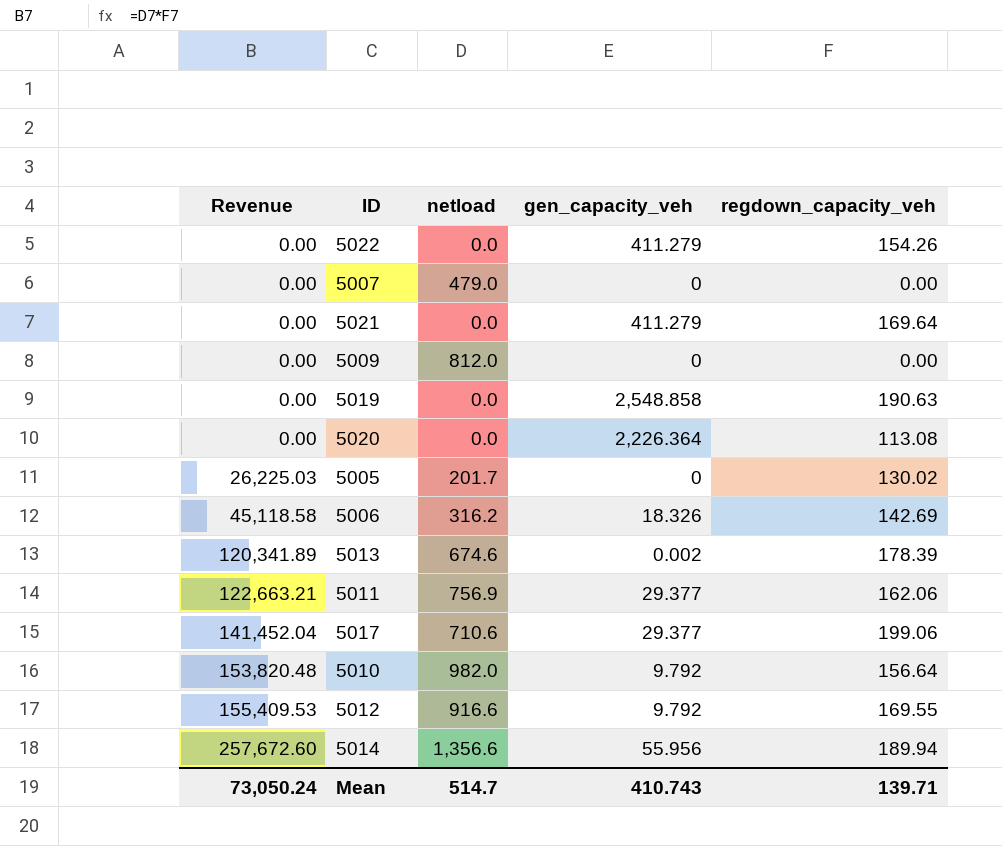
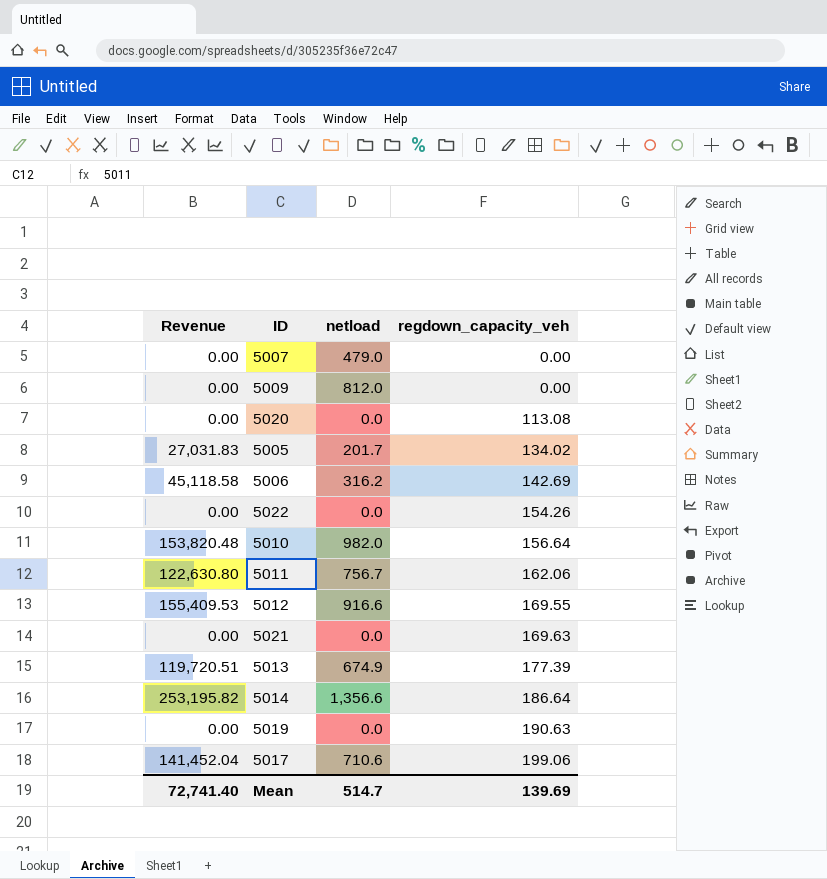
row order: Revenue ascending -> regdown_capacity_veh ascending
column gen_capacity_veh | position: 4 -> none
5005 | Revenue: 26,225.03 -> 27,031.83
5005 | regdown_capacity_veh: 130.02 -> 134.02
5011 | Revenue: 122,663.21 -> 122,630.80
5011 | netload: 756.9 -> 756.7
5021 | regdown_capacity_veh: 169.64 -> 169.63
5013 | Revenue: 120,341.89 -> 119,720.51
5013 | netload: 674.6 -> 674.9
5013 | regdown_capacity_veh: 178.39 -> 177.39
5014 | Revenue: 257,672.60 -> 253,195.82
5014 | regdown_capacity_veh: 189.94 -> 186.64
Mean | Revenue: 73,050.24 -> 72,741.40
Mean | regdown_capacity_veh: 139.71 -> 139.69

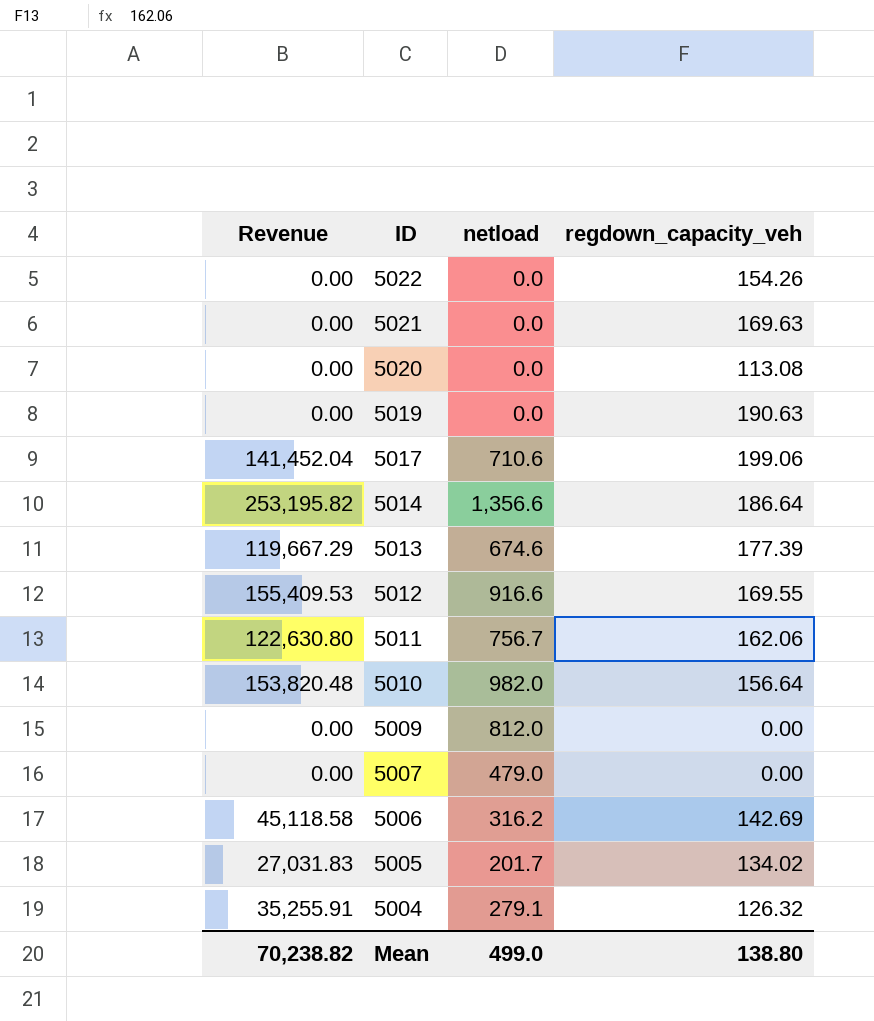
row order: regdown_capacity_veh ascending -> ID descending
5013 | Revenue: 119,720.51 -> 119,667.29
5013 | netload: 674.9 -> 674.6
row 5004: none -> 35,255.91 | 279.1 | 126.32
Mean | Revenue: 72,741.40 -> 70,238.82
Mean | netload: 514.7 -> 499.0
Mean | regdown_capacity_veh: 139.69 -> 138.80

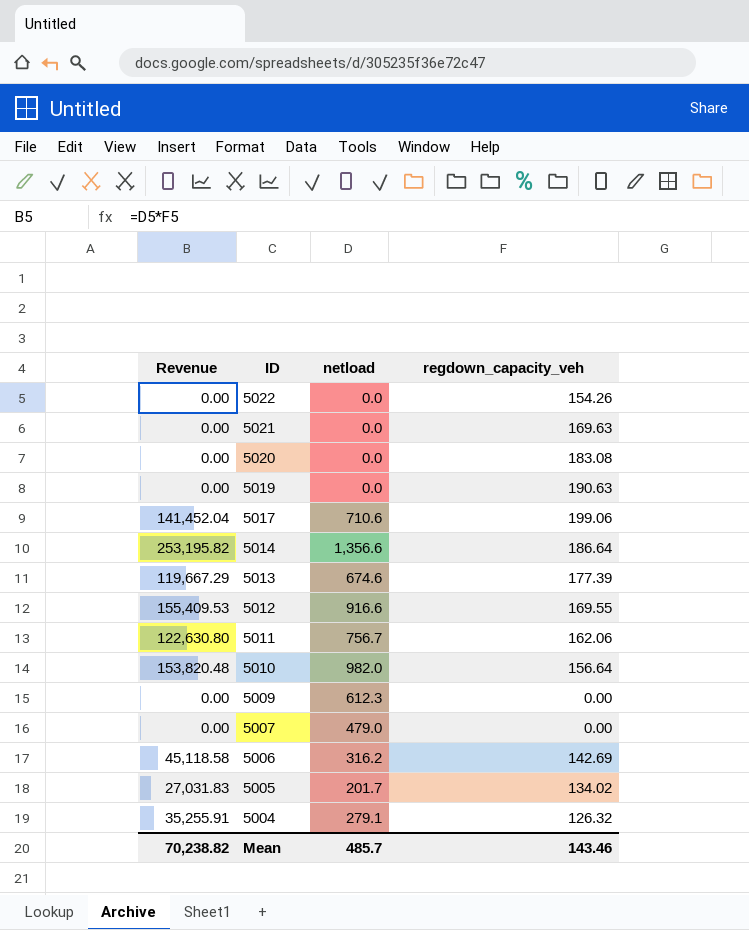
5020 | regdown_capacity_veh: 113.08 -> 183.08
5009 | netload: 812.0 -> 612.3
Mean | netload: 499.0 -> 485.7
Mean | regdown_capacity_veh: 138.80 -> 143.46

